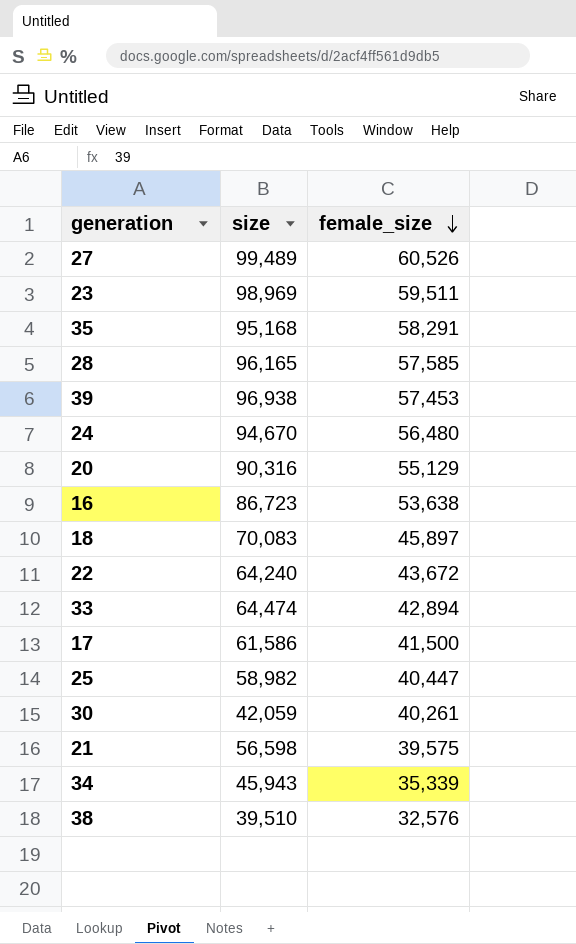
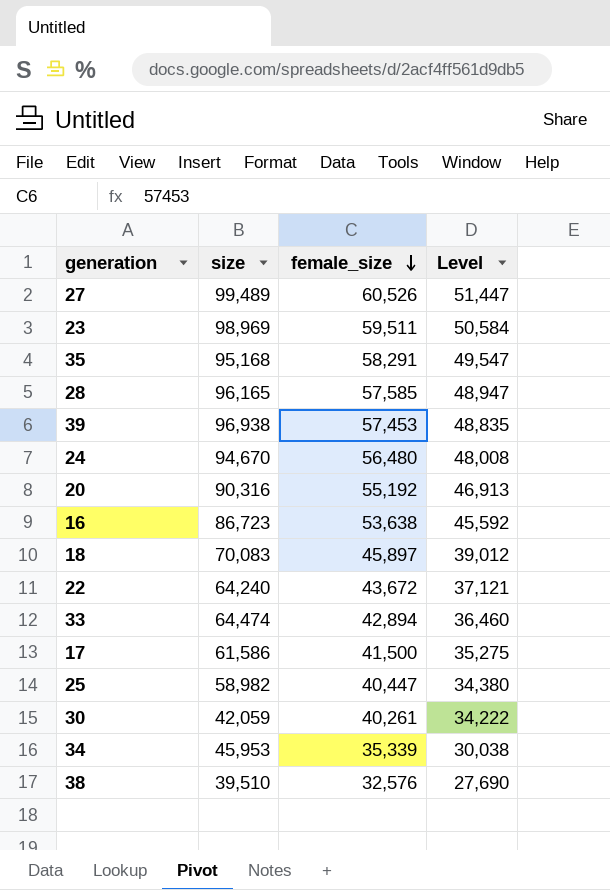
column Level | formula: none -> [female_size] * 0.85
row 21: 56,598 | 39,575 -> none
20 | female_size: 55,129 -> 55,192
34 | size: 45,943 -> 45,953

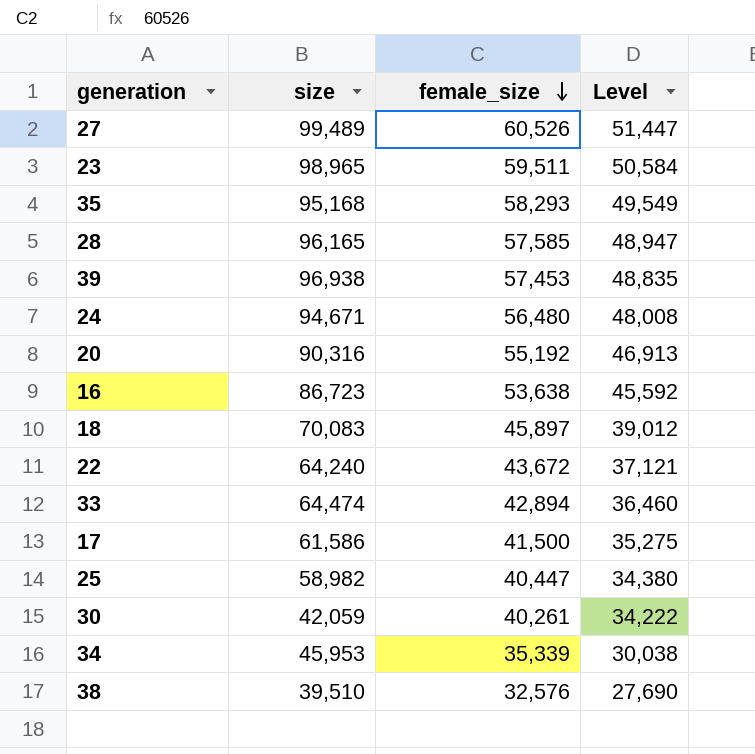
23 | size: 98,969 -> 98,965
35 | female_size: 58,291 -> 58,293
35 | Level: 49,547 -> 49,549
24 | size: 94,670 -> 94,671

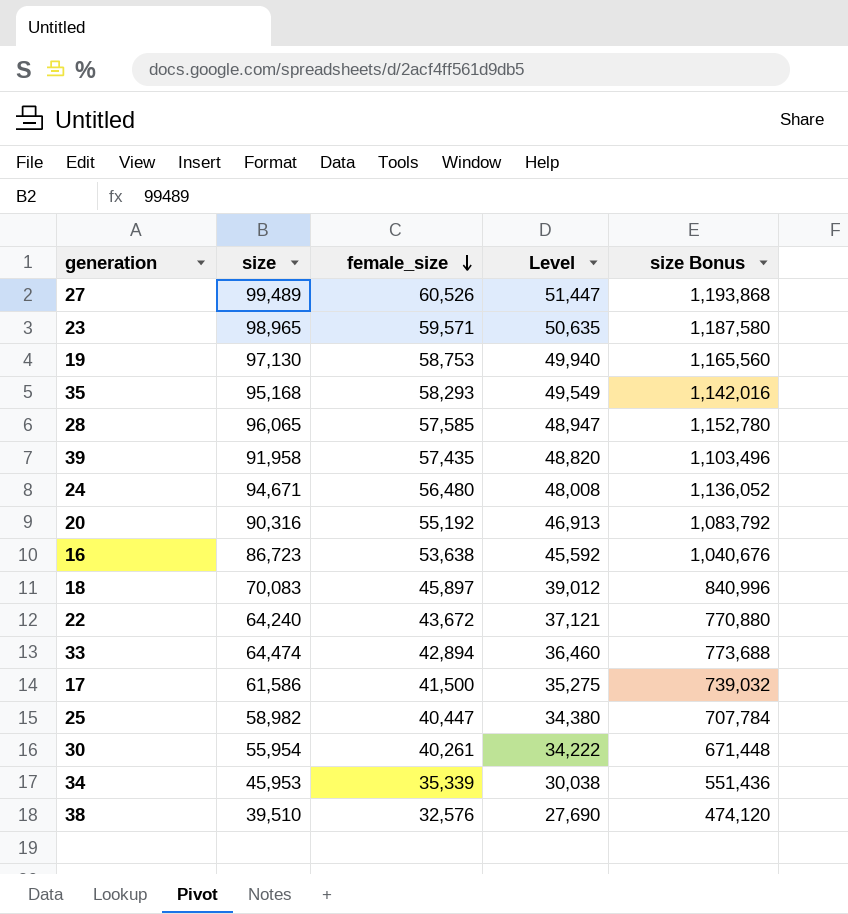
column size Bonus | formula: none -> [size] * 12
23 | female_size: 59,511 -> 59,571
23 | Level: 50,584 -> 50,635
row 19: none -> 97,130 | 58,753 | 49,940 | 1,165,560
28 | size: 96,165 -> 96,065
39 | size: 96,938 -> 91,958
39 | female_size: 57,453 -> 57,435
39 | Level: 48,835 -> 48,820
30 | size: 42,059 -> 55,954

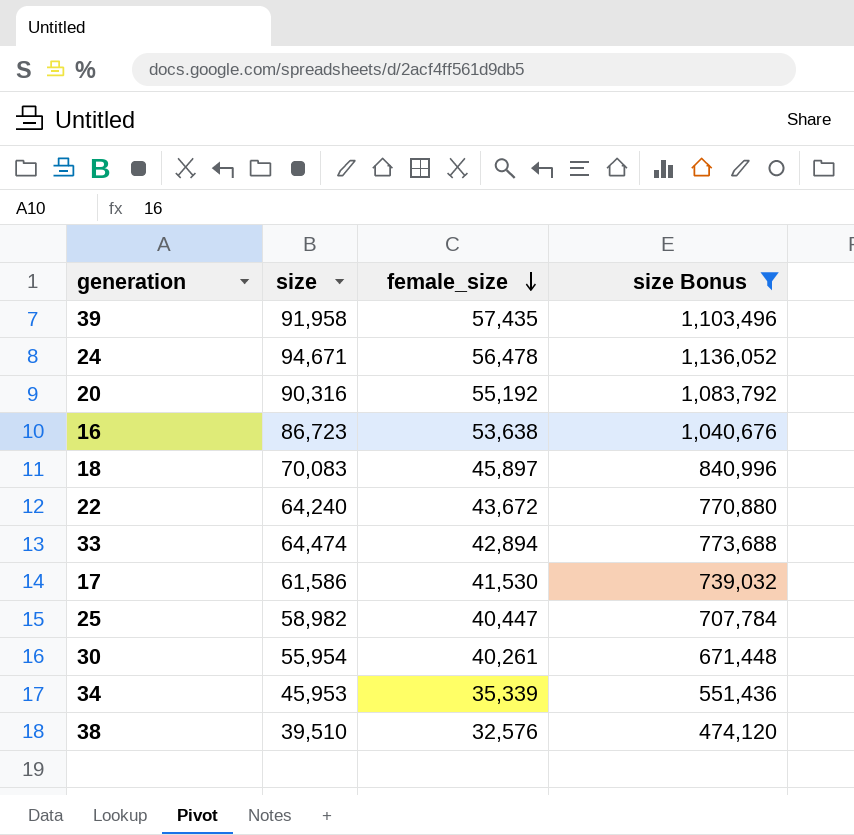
filter: none -> size Bonus <= 1,136,052
column Level | formula: [female_size] * 0.85 -> none
24 | female_size: 56,480 -> 56,478
17 | female_size: 41,500 -> 41,530

